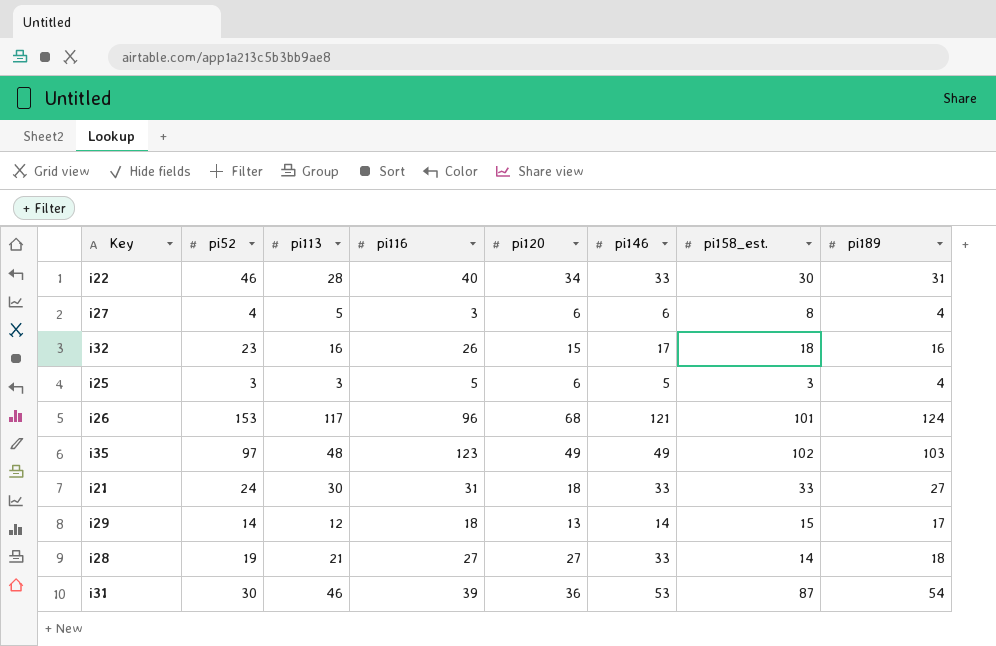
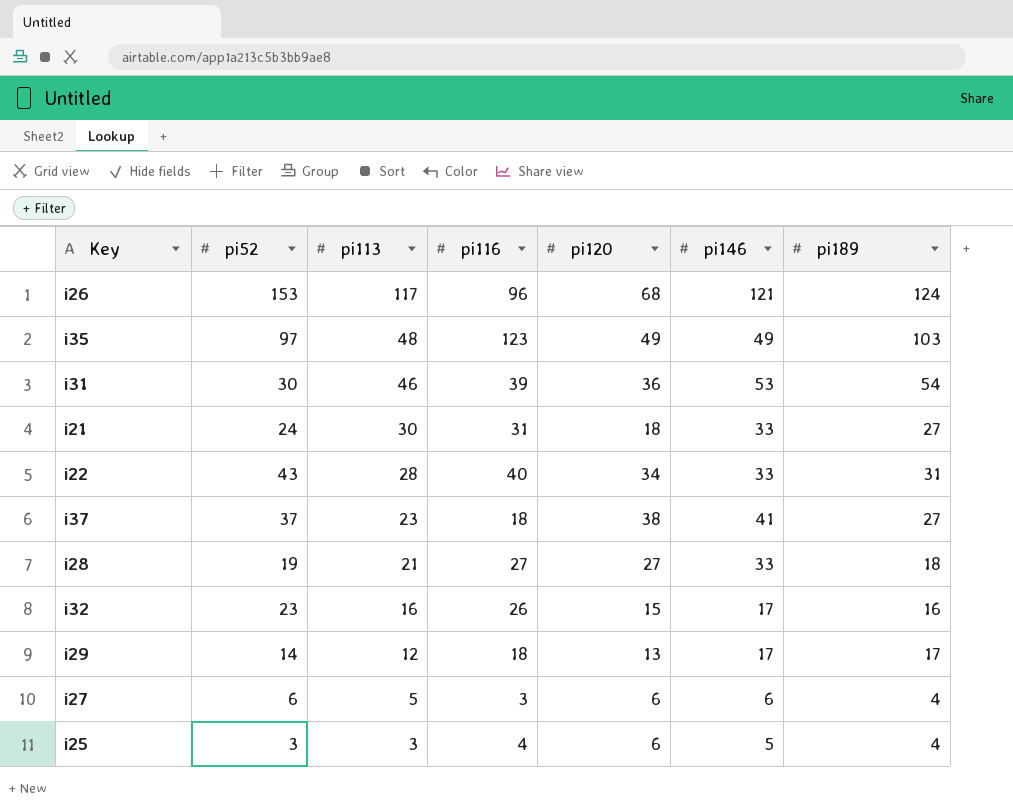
row order: none -> pi113 descending
column pi158_est. | position: 7 -> none
i22 | pi52: 46 -> 43
row i37: none -> 37 | 23 | 18 | 38 | 41 | 27
i29 | pi146: 14 -> 17
i27 | pi52: 4 -> 6
i25 | pi116: 5 -> 4

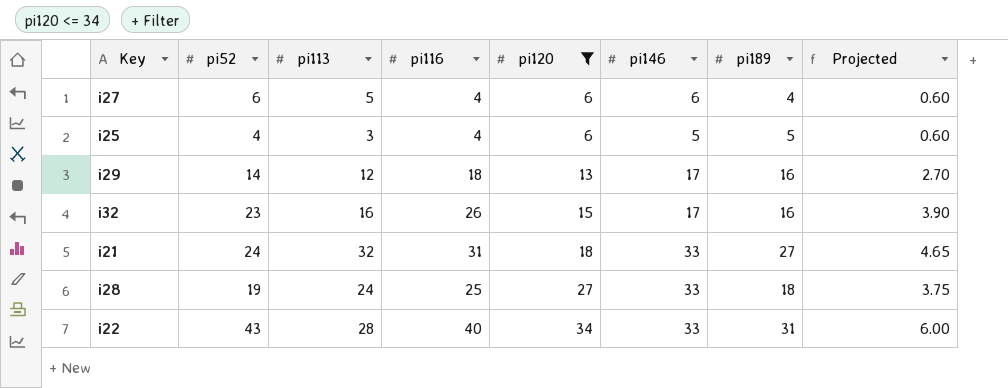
filter: none -> pi120 <= 34
row order: pi113 descending -> pi120 ascending
column Projected | formula: none -> [pi116] * 0.15
i27 | pi116: 3 -> 4
i25 | pi52: 3 -> 4
i25 | pi189: 4 -> 5
i29 | pi189: 17 -> 16
i21 | pi113: 30 -> 32
i28 | pi113: 21 -> 24
i28 | pi116: 27 -> 25

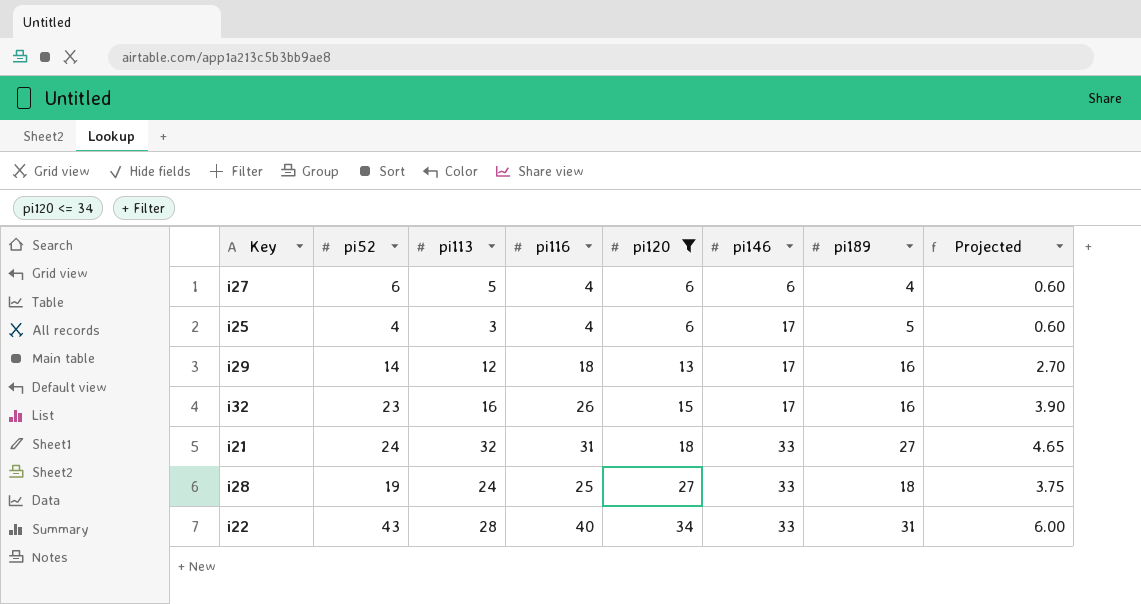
i25 | pi146: 5 -> 17

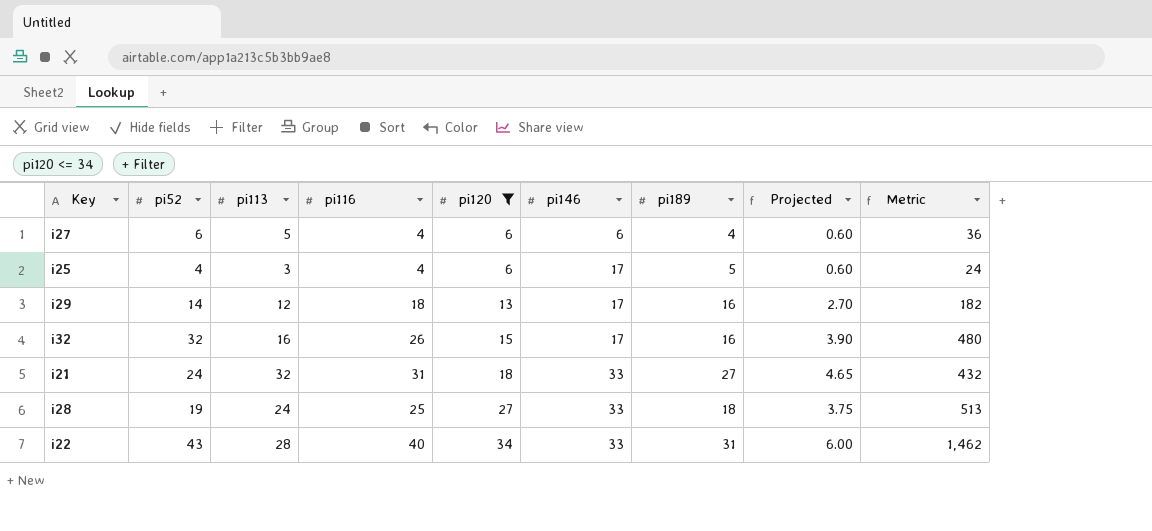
column Metric | formula: none -> [pi52] * [pi120]
i32 | pi52: 23 -> 32

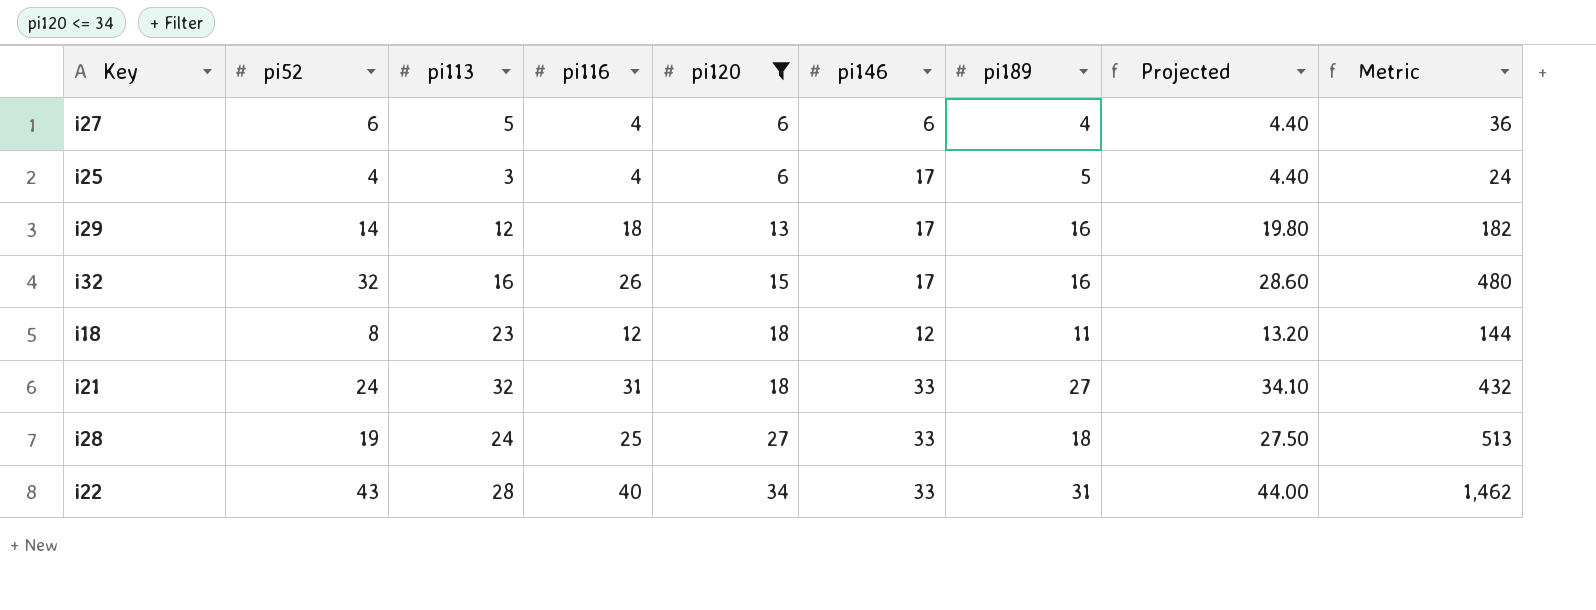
column Projected | formula: [pi116] * 0.15 -> [pi116] * 1.1
row i18: none -> 8 | 23 | 12 | 18 | 12 | 11 | 13.20 | 144

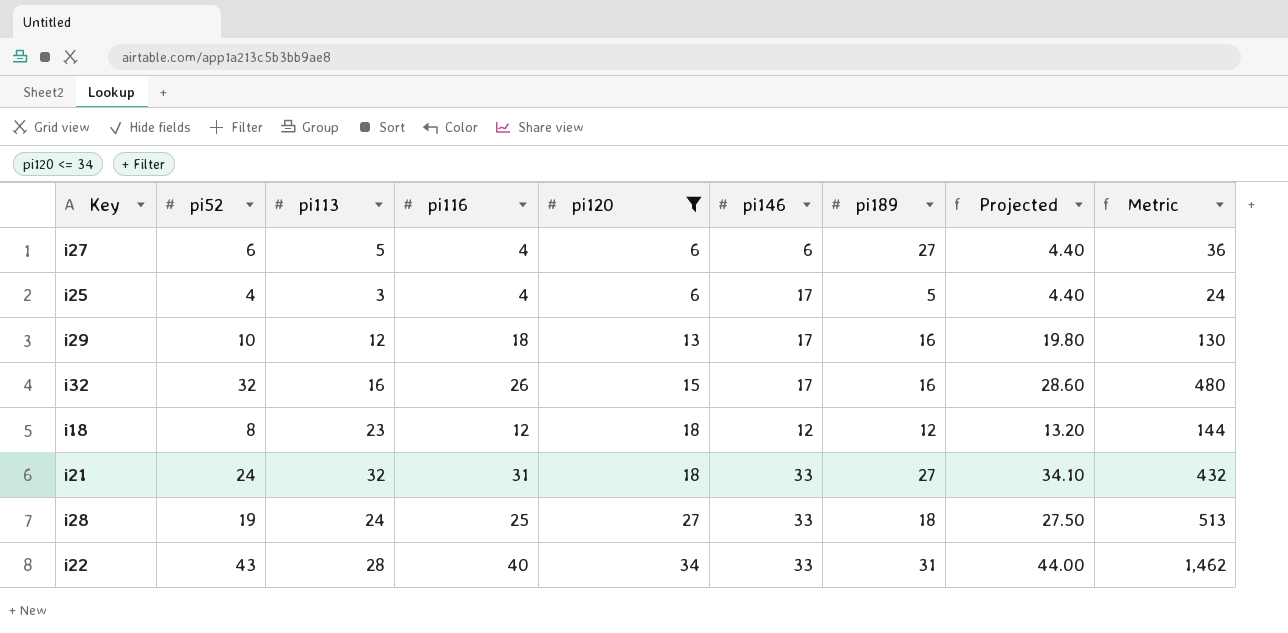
i27 | pi189: 4 -> 27
i29 | pi52: 14 -> 10
i29 | Metric: 182 -> 130
i18 | pi189: 11 -> 12

